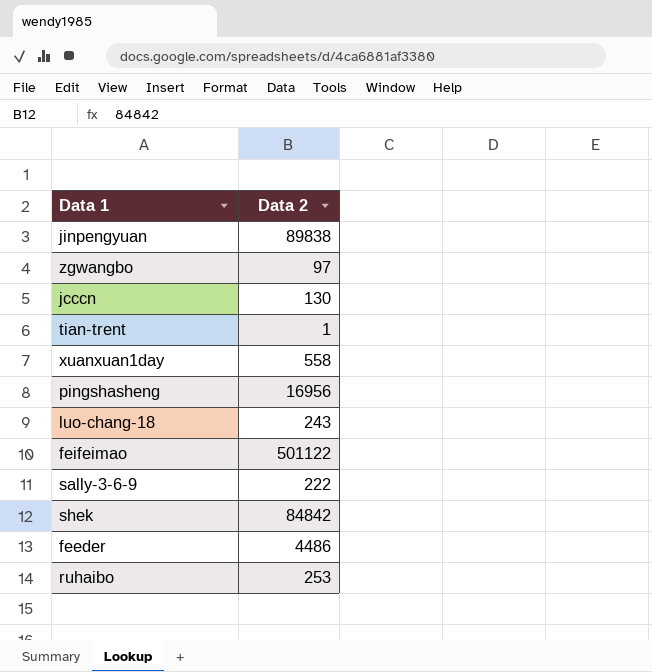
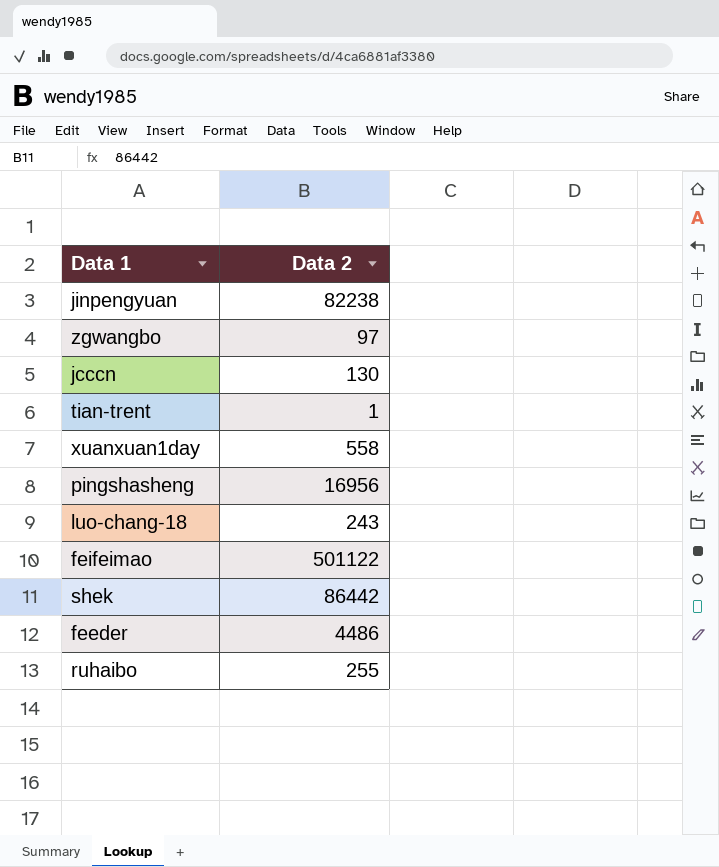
row sally-3-6-9: 222 -> none
jinpengyuan | Data 2: 89838 -> 82238
shek | Data 2: 84842 -> 86442
ruhaibo | Data 2: 253 -> 255

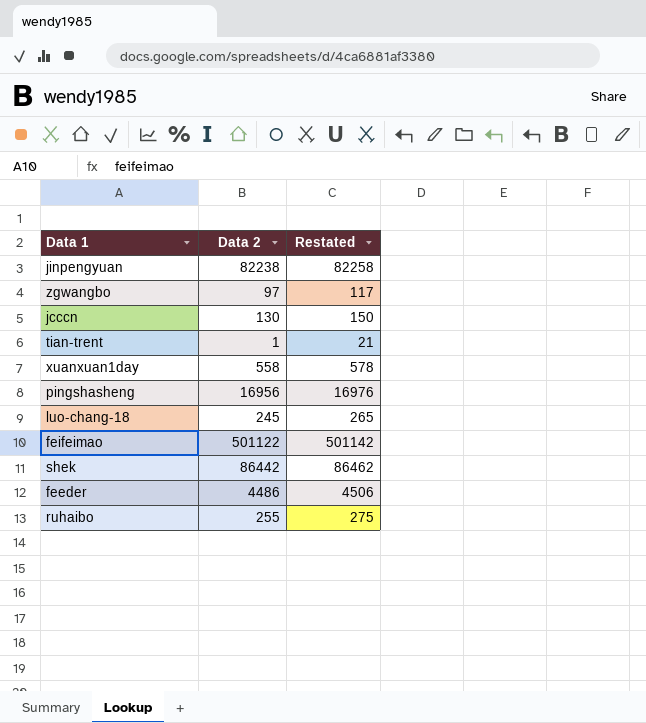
column Restated | formula: none -> [Data 2] + 20
luo-chang-18 | Data 2: 243 -> 245

